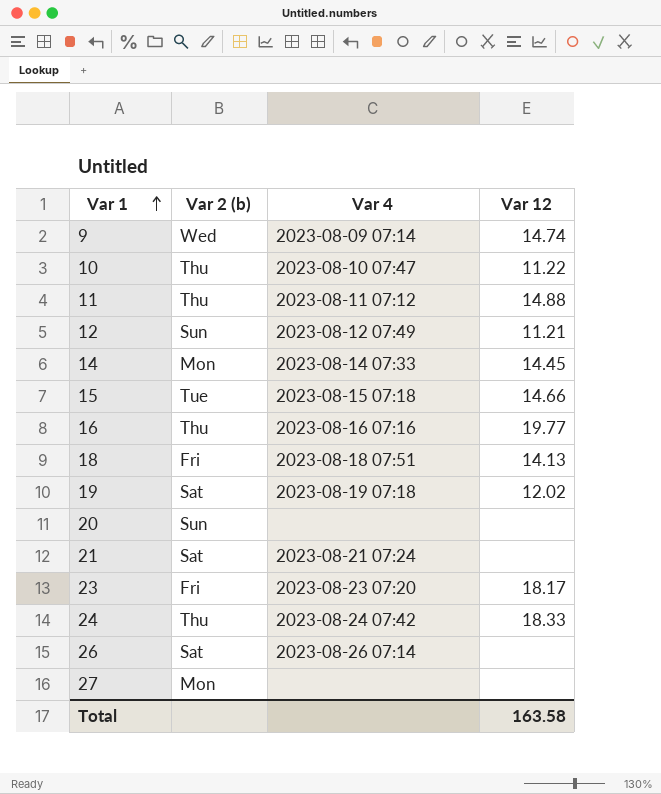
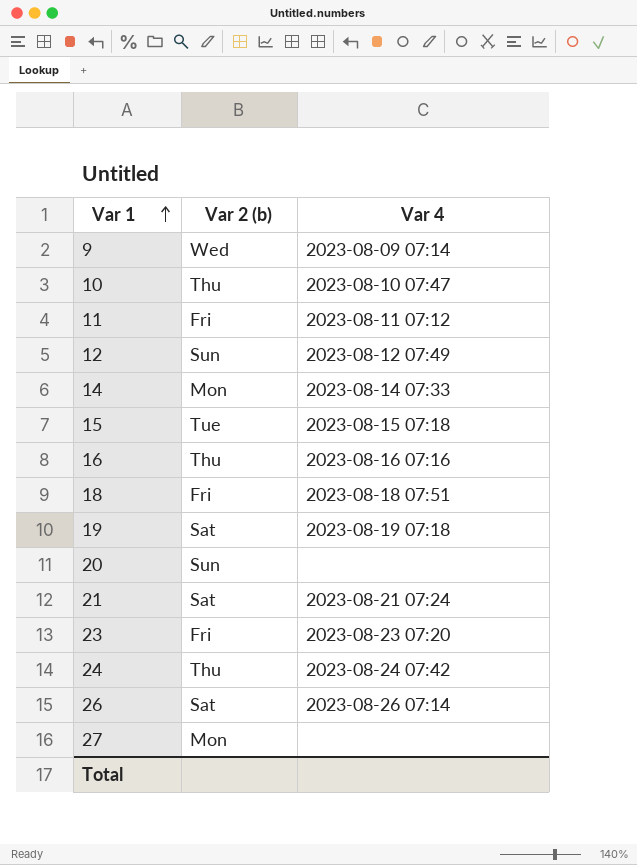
column Var 12 | position: 4 -> none
11 | Var 2 (b): Thu -> Fri

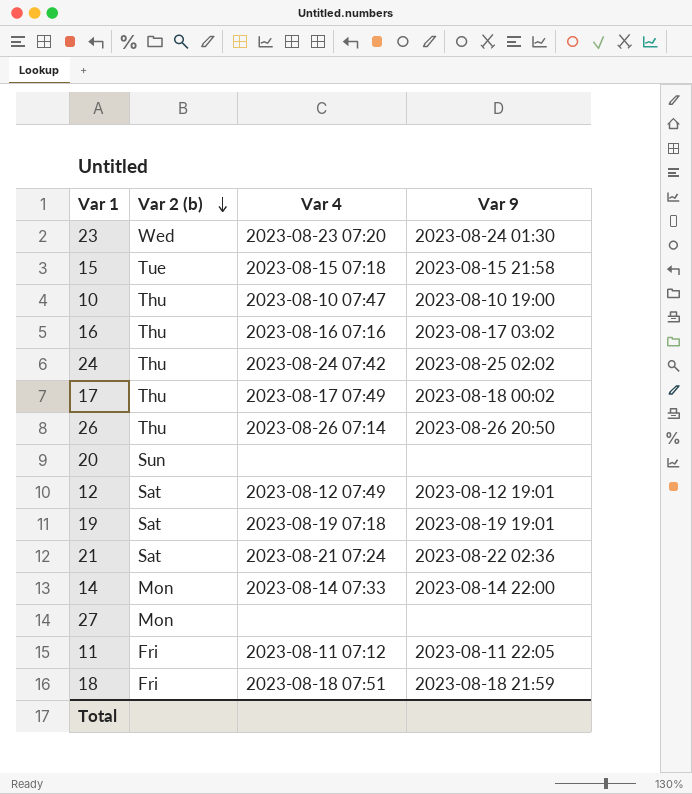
row order: Var 1 ascending -> Var 2 (b) descending
column Var 9 | position: none -> 4
row 9: Wed | 2023-08-09 07:14 -> none
23 | Var 2 (b): Fri -> Wed
row 17: none -> Thu | 2023-08-17 07:49 | 2023-08-18 00:02
26 | Var 2 (b): Sat -> Thu
12 | Var 2 (b): Sun -> Sat

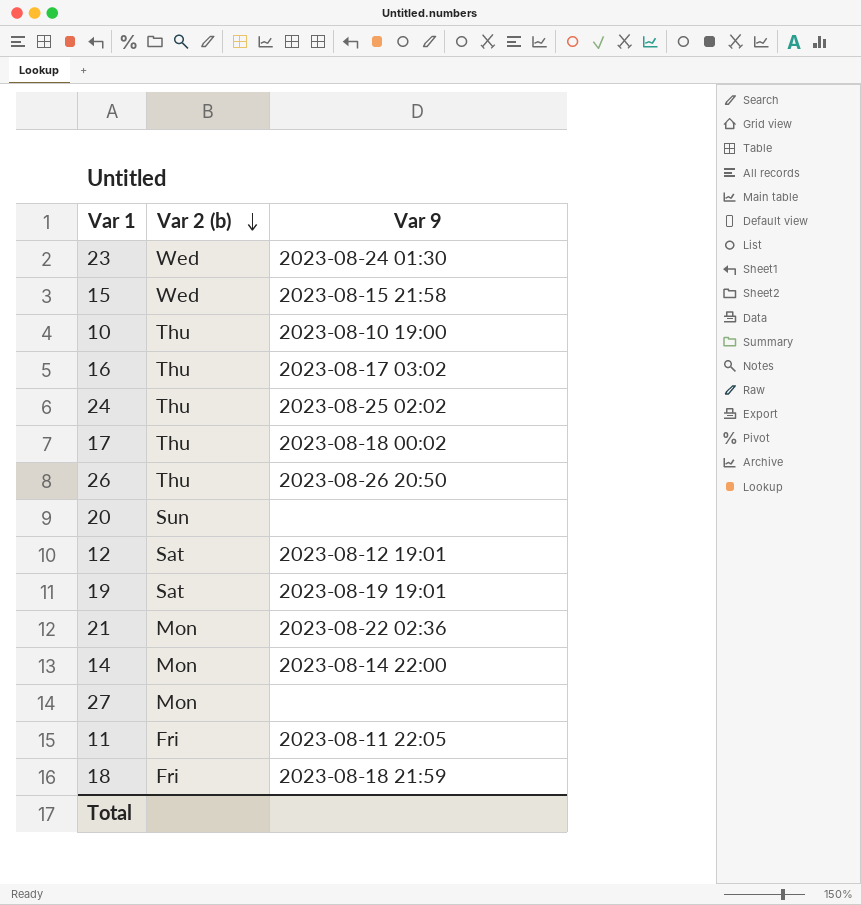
column Var 4 | position: 3 -> none
15 | Var 2 (b): Tue -> Wed
21 | Var 2 (b): Sat -> Mon

